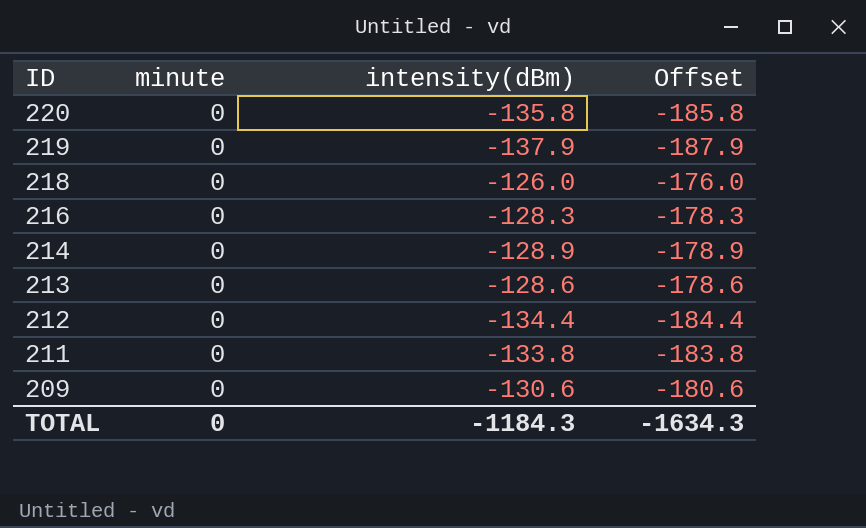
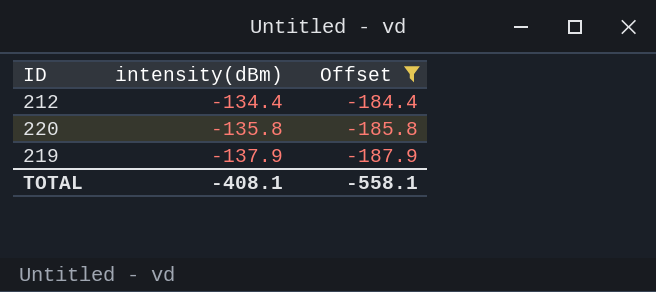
filter: none -> Offset <= -184.4
row order: ID descending -> intensity(dBm) descending
column minute | position: 2 -> none
TOTAL | intensity(dBm): -1184.3 -> -408.1
TOTAL | Offset: -1634.3 -> -558.1

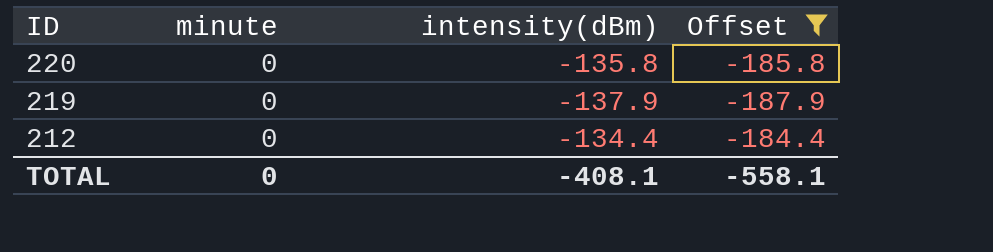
row order: intensity(dBm) descending -> ID descending
column minute | position: none -> 2

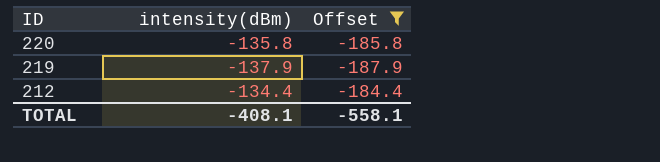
column minute | position: 2 -> none

